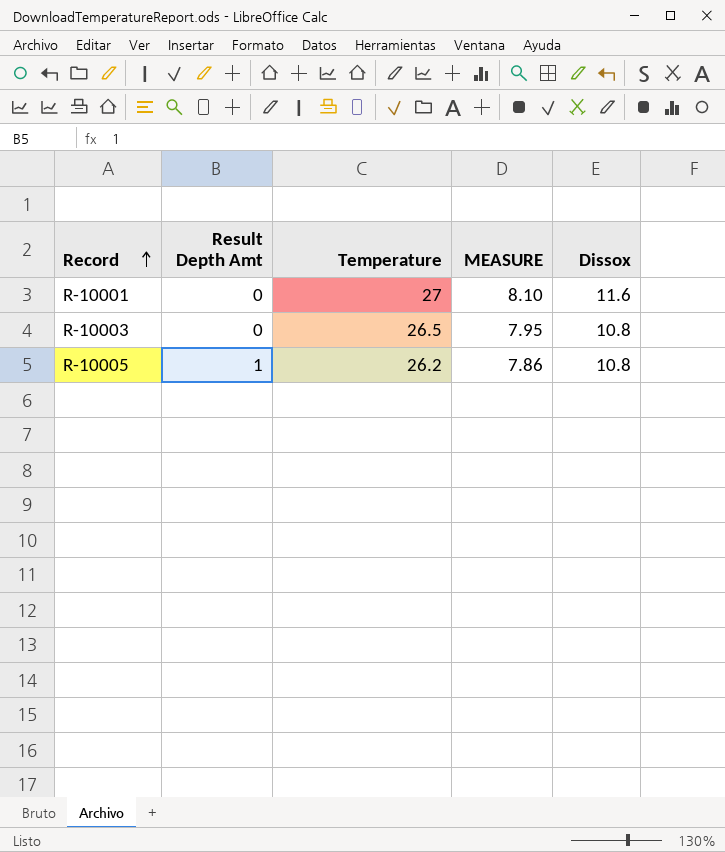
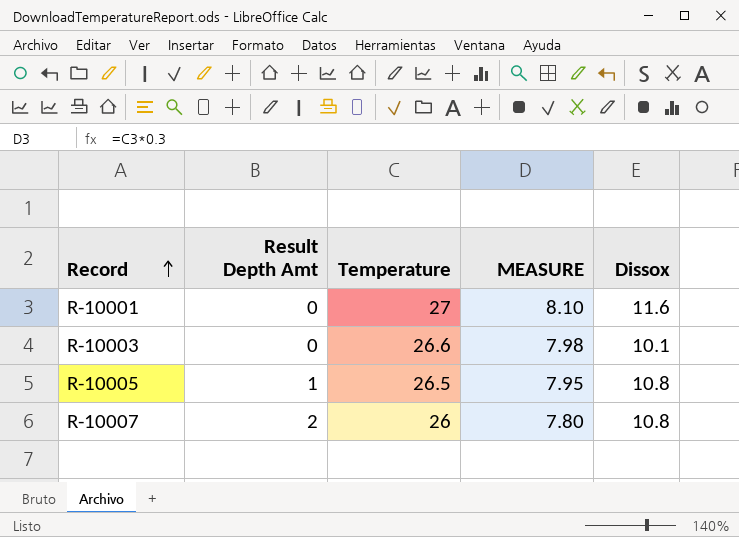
R-10003 | Temperature: 26.5 -> 26.6
R-10003 | MEASURE: 7.95 -> 7.98
R-10003 | Dissox: 10.8 -> 10.1
R-10005 | Temperature: 26.2 -> 26.5
R-10005 | MEASURE: 7.86 -> 7.95
row R-10007: none -> 2 | 26 | 7.80 | 10.8

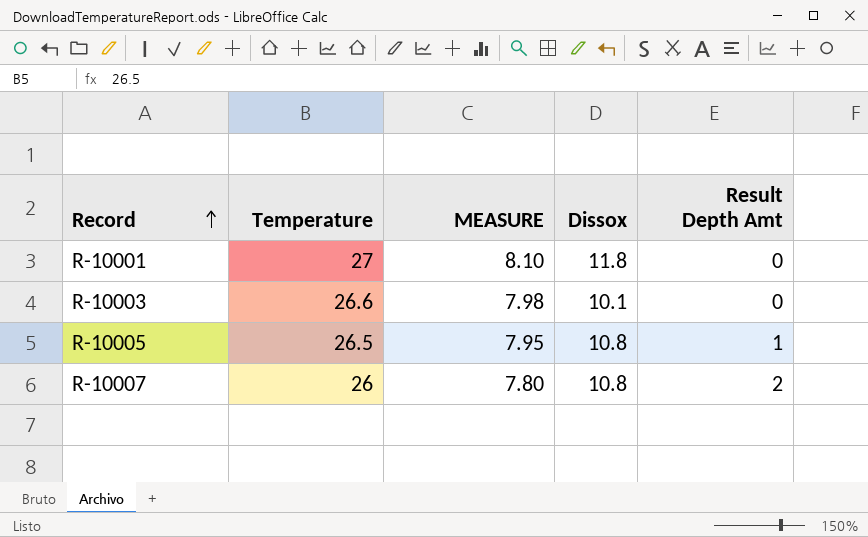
column Result Depth Amt | position: 2 -> 5
R-10001 | Dissox: 11.6 -> 11.8

